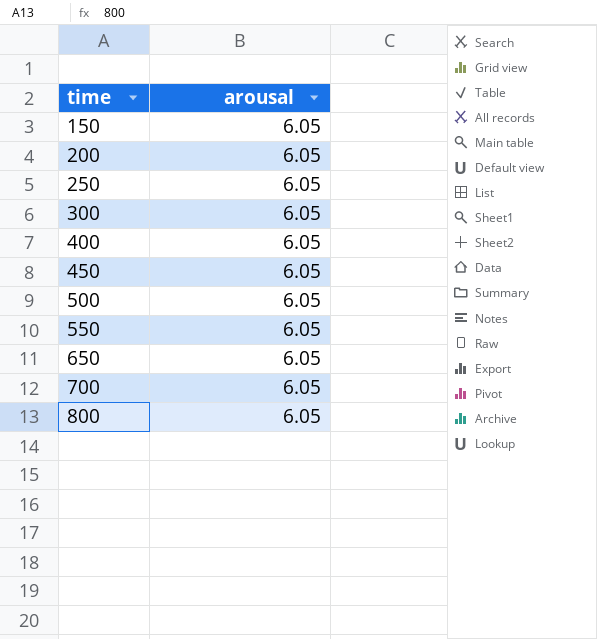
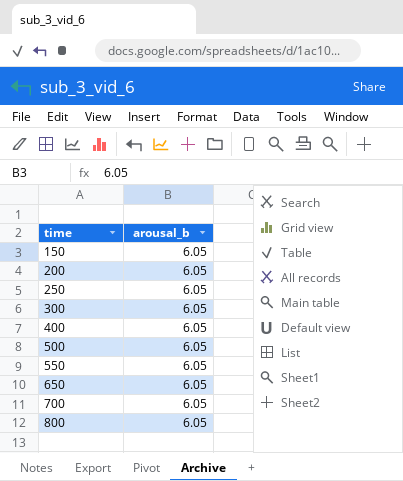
column name: arousal -> arousal_b
row 450: 6.05 -> none

